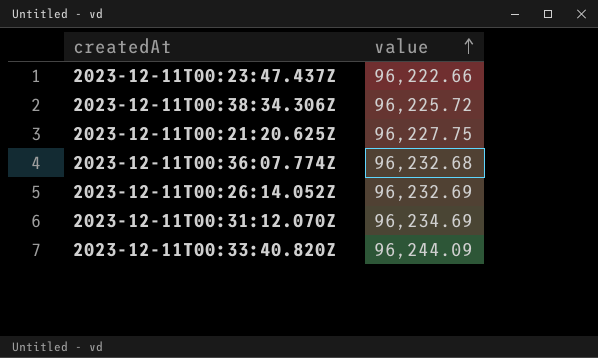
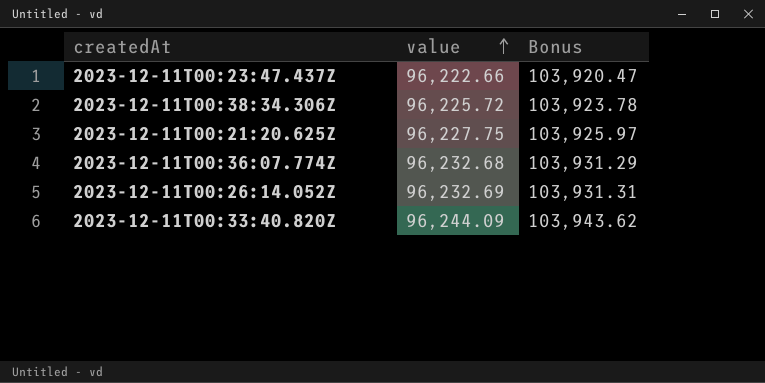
column Bonus | formula: none -> [value] * 1.08
row 2023-12-11T00:31:12.070Z: 96,234.69 -> none

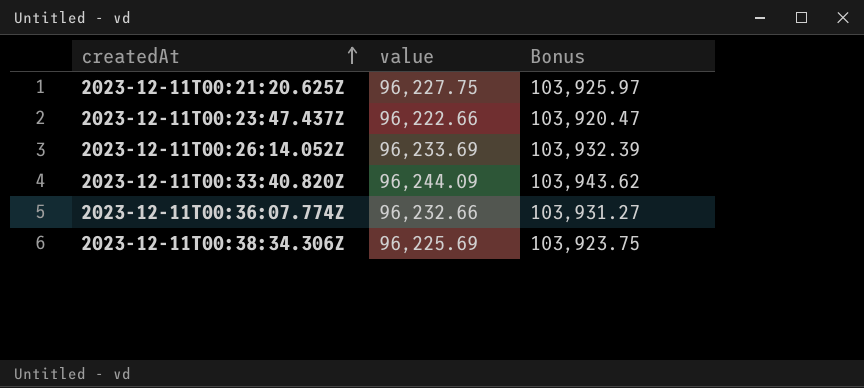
row order: value ascending -> createdAt ascending
2023-12-11T00:26:14.052Z | value: 96,232.69 -> 96,233.69
2023-12-11T00:26:14.052Z | Bonus: 103,931.31 -> 103,932.39
2023-12-11T00:36:07.774Z | value: 96,232.68 -> 96,232.66
2023-12-11T00:36:07.774Z | Bonus: 103,931.29 -> 103,931.27
2023-12-11T00:38:34.306Z | value: 96,225.72 -> 96,225.69
2023-12-11T00:38:34.306Z | Bonus: 103,923.78 -> 103,923.75

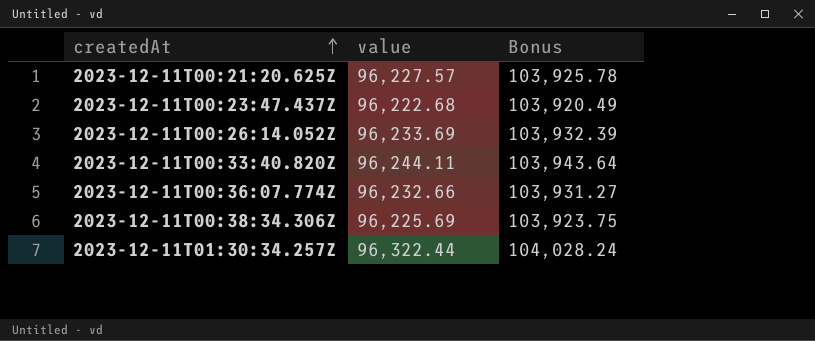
2023-12-11T00:21:20.625Z | value: 96,227.75 -> 96,227.57
2023-12-11T00:21:20.625Z | Bonus: 103,925.97 -> 103,925.78
2023-12-11T00:23:47.437Z | value: 96,222.66 -> 96,222.68
2023-12-11T00:23:47.437Z | Bonus: 103,920.47 -> 103,920.49
2023-12-11T00:33:40.820Z | value: 96,244.09 -> 96,244.11
2023-12-11T00:33:40.820Z | Bonus: 103,943.62 -> 103,943.64
row 2023-12-11T01:30:34.257Z: none -> 96,322.44 | 104,028.24

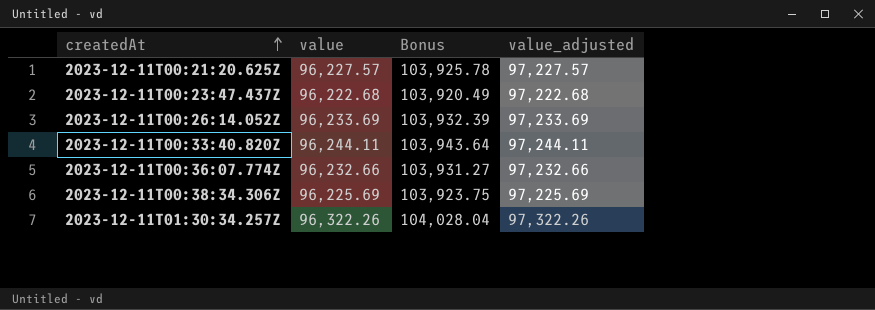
column value_adjusted | formula: none -> [value] + 1000
2023-12-11T01:30:34.257Z | value: 96,322.44 -> 96,322.26
2023-12-11T01:30:34.257Z | Bonus: 104,028.24 -> 104,028.04

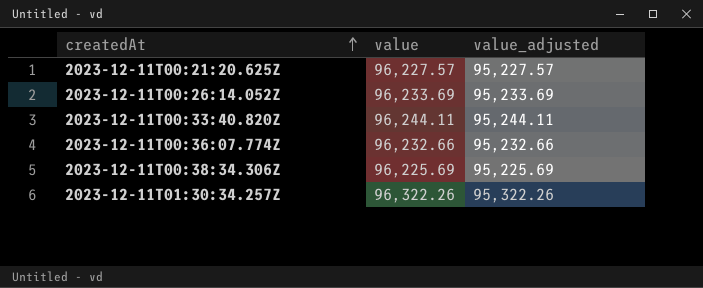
column Bonus | formula: [value] * 1.08 -> none
column value_adjusted | formula: [value] + 1000 -> [value] - 1000
row 2023-12-11T00:23:47.437Z: 96,222.68 | 103,920.49 | 97,222.68 -> none

